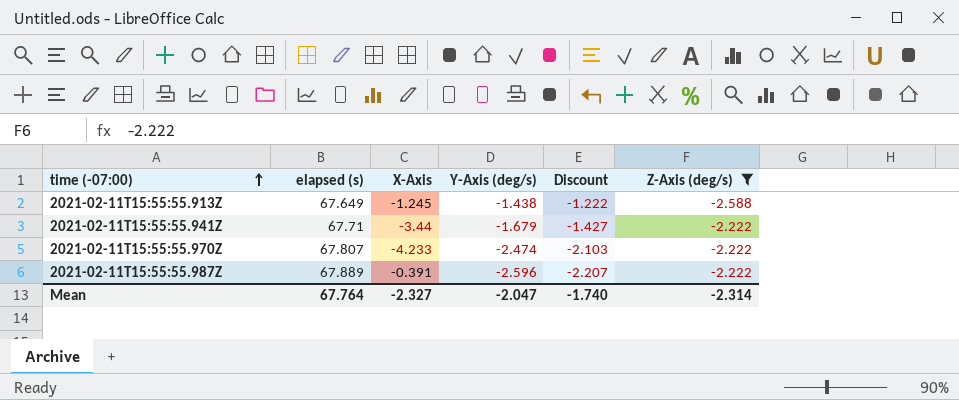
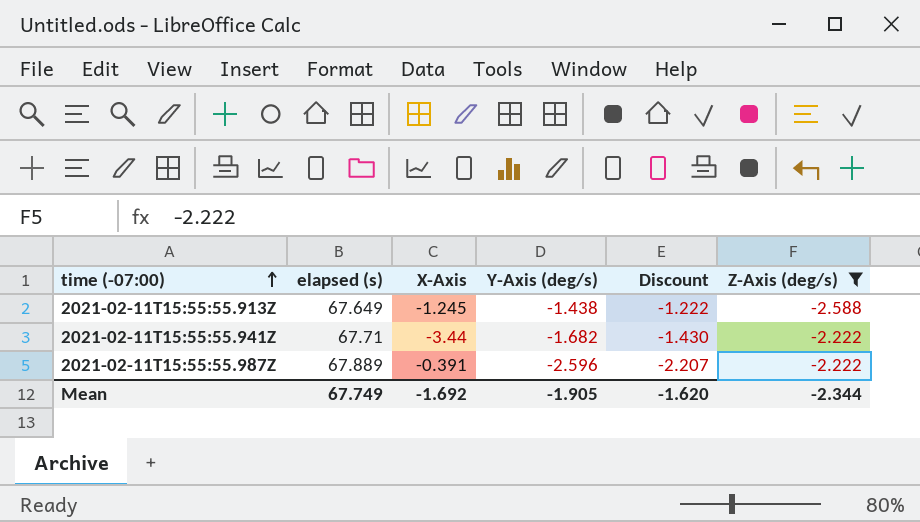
row 2021-02-11T15:55:55.970Z: 67.807 | -4.233 | -2.474 | -2.103 | -2.222 -> none
2021-02-11T15:55:55.941Z | Y-Axis (deg/s): -1.679 -> -1.682
2021-02-11T15:55:55.941Z | Discount: -1.427 -> -1.430
Mean | elapsed (s): 67.764 -> 67.749
Mean | X-Axis: -2.327 -> -1.692
Mean | Y-Axis (deg/s): -2.047 -> -1.905
Mean | Discount: -1.740 -> -1.620
Mean | Z-Axis (deg/s): -2.314 -> -2.344

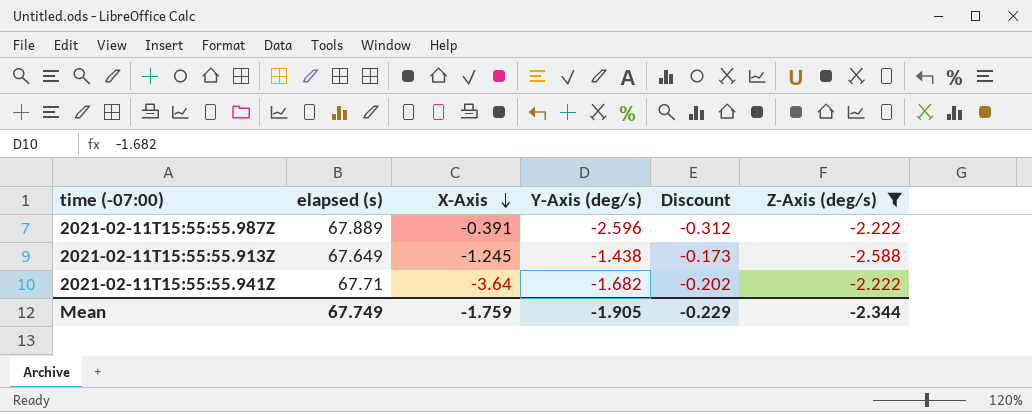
row order: time (-07:00) ascending -> X-Axis descending
column Discount | formula: [Y-Axis (deg/s)] * 0.85 -> [Y-Axis (deg/s)] * 0.12
2021-02-11T15:55:55.941Z | X-Axis: -3.44 -> -3.64
Mean | X-Axis: -1.692 -> -1.759
Mean | Discount: -1.620 -> -0.229

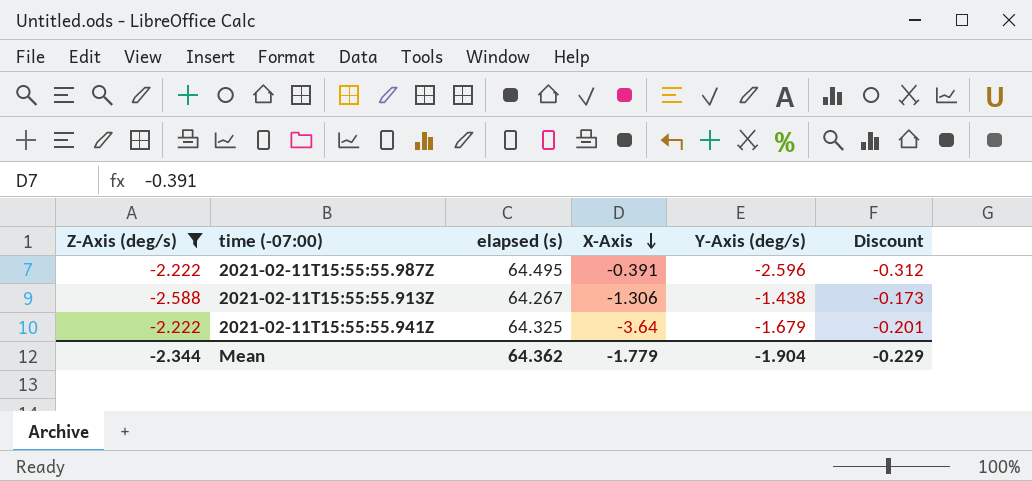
column Z-Axis (deg/s) | position: 6 -> 1
2021-02-11T15:55:55.987Z | elapsed (s): 67.889 -> 64.495
2021-02-11T15:55:55.913Z | elapsed (s): 67.649 -> 64.267
2021-02-11T15:55:55.913Z | X-Axis: -1.245 -> -1.306
2021-02-11T15:55:55.941Z | elapsed (s): 67.71 -> 64.325
2021-02-11T15:55:55.941Z | Y-Axis (deg/s): -1.682 -> -1.679
2021-02-11T15:55:55.941Z | Discount: -0.202 -> -0.201
Mean | elapsed (s): 67.749 -> 64.362
Mean | X-Axis: -1.759 -> -1.779
Mean | Y-Axis (deg/s): -1.905 -> -1.904

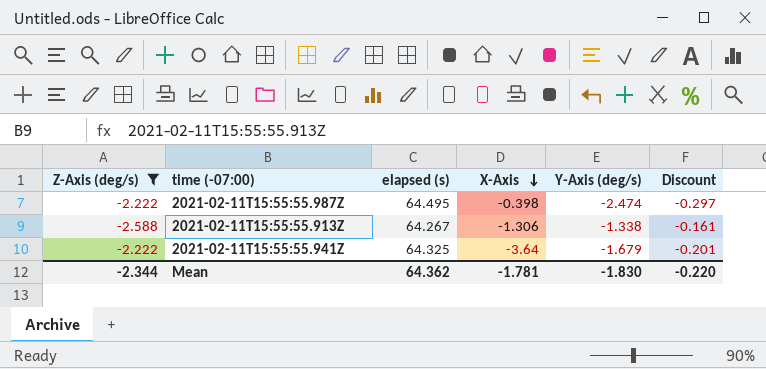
2021-02-11T15:55:55.987Z | X-Axis: -0.391 -> -0.398
2021-02-11T15:55:55.987Z | Y-Axis (deg/s): -2.596 -> -2.474
2021-02-11T15:55:55.987Z | Discount: -0.312 -> -0.297
2021-02-11T15:55:55.913Z | Y-Axis (deg/s): -1.438 -> -1.338
2021-02-11T15:55:55.913Z | Discount: -0.173 -> -0.161
Mean | X-Axis: -1.779 -> -1.781
Mean | Y-Axis (deg/s): -1.904 -> -1.830
Mean | Discount: -0.229 -> -0.220

